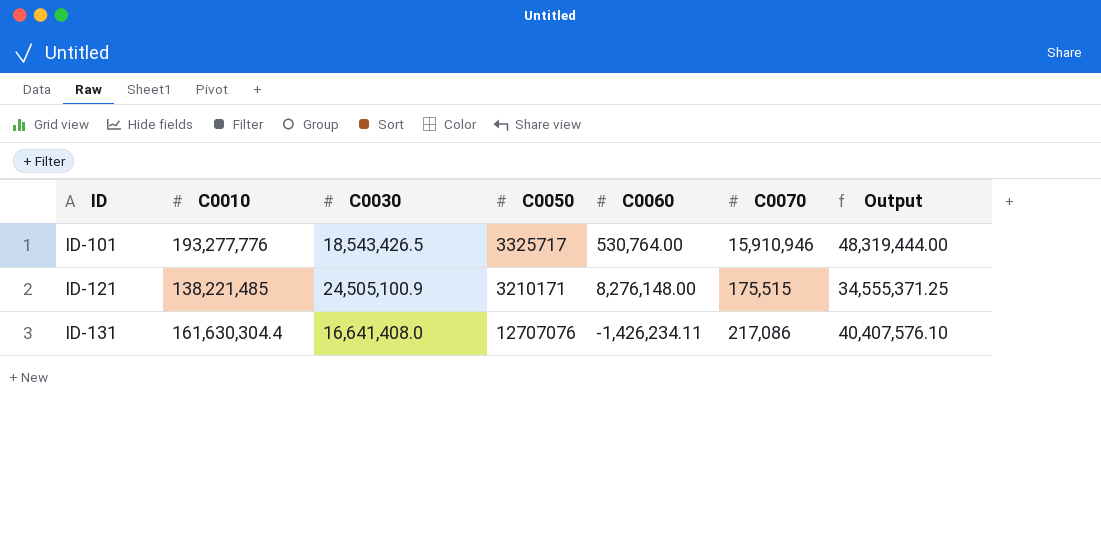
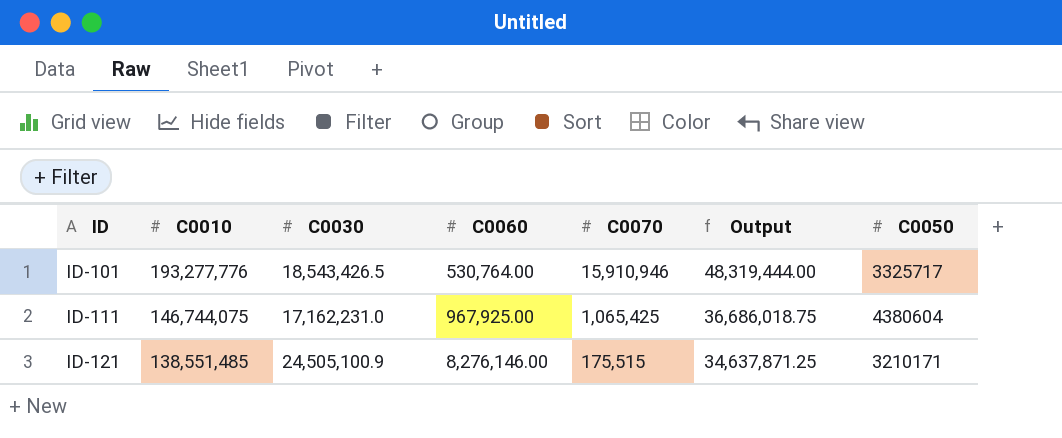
column C0050 | position: 4 -> 7
row ID-131: 161,630,304.4 | 16,641,408.0 | 12707076 | -1,426,234.11 | 217,086 | 40,407,576.10 -> none
row ID-111: none -> 146,744,075 | 17,162,231.0 | 967,925.00 | 1,065,425 | 36,686,018.75 | 4380604
ID-121 | C0010: 138,221,485 -> 138,551,485
ID-121 | C0060: 8,276,148.00 -> 8,276,146.00
ID-121 | Output: 34,555,371.25 -> 34,637,871.25

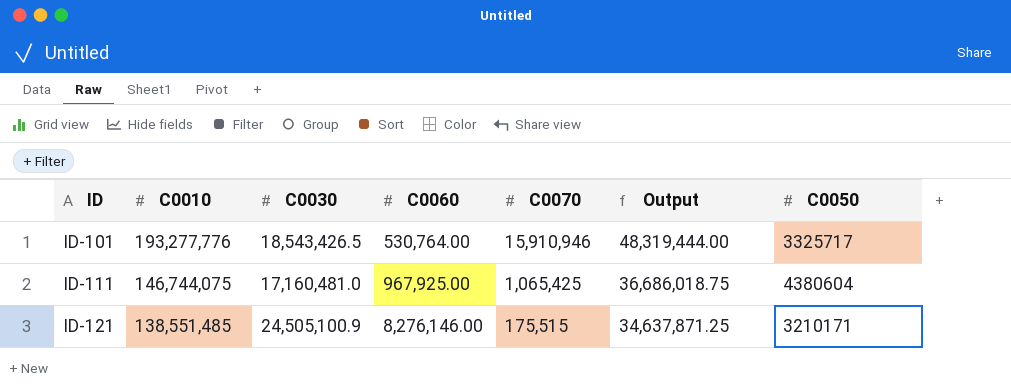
ID-111 | C0030: 17,162,231.0 -> 17,160,481.0

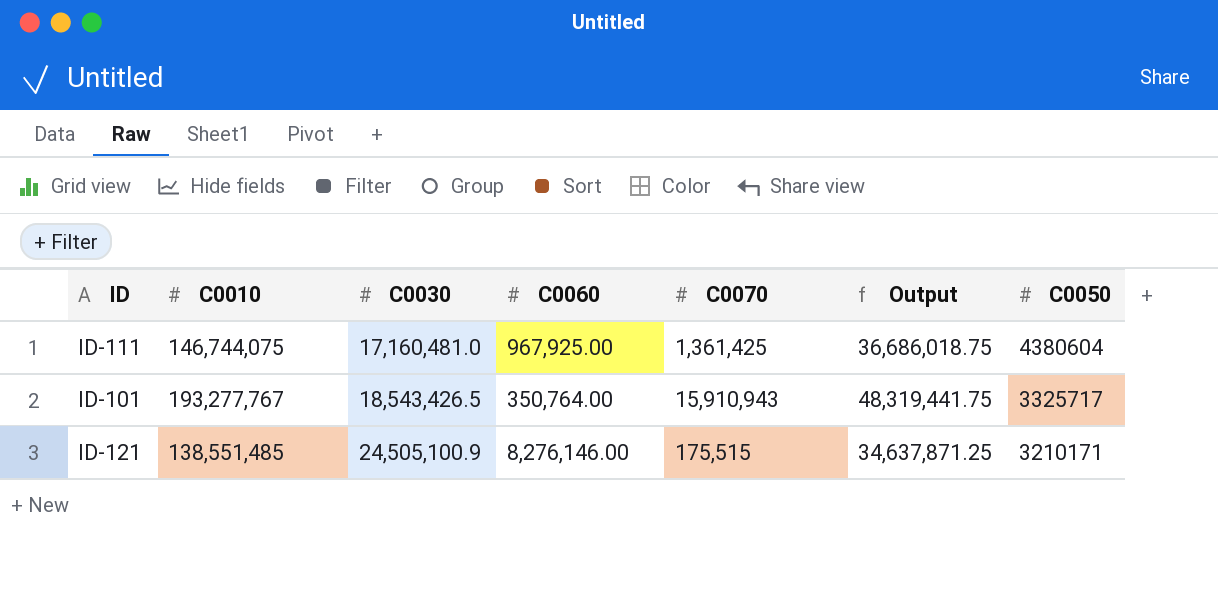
row order: ID ascending -> C0030 ascending
ID-111 | C0070: 1,065,425 -> 1,361,425
ID-101 | C0010: 193,277,776 -> 193,277,767
ID-101 | C0060: 530,764.00 -> 350,764.00
ID-101 | C0070: 15,910,946 -> 15,910,943
ID-101 | Output: 48,319,444.00 -> 48,319,441.75

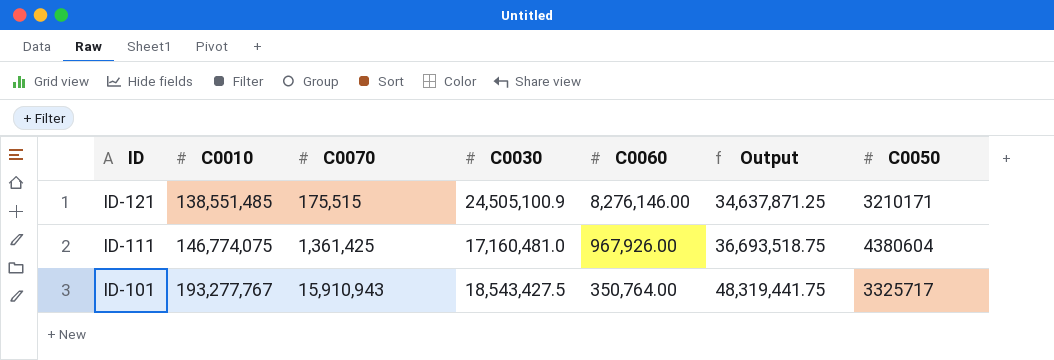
row order: C0030 ascending -> ID descending
column C0070 | position: 5 -> 3
ID-111 | C0010: 146,744,075 -> 146,774,075
ID-111 | C0060: 967,925.00 -> 967,926.00
ID-111 | Output: 36,686,018.75 -> 36,693,518.75
ID-101 | C0030: 18,543,426.5 -> 18,543,427.5

